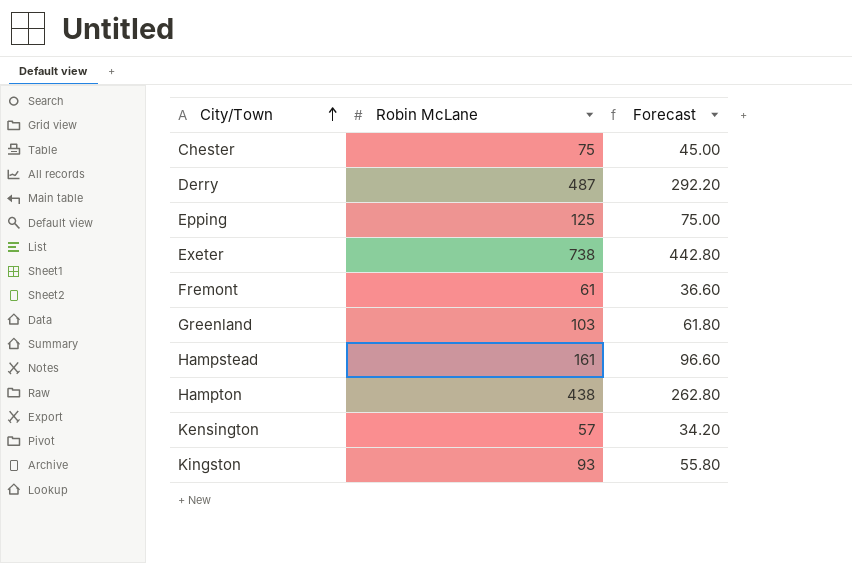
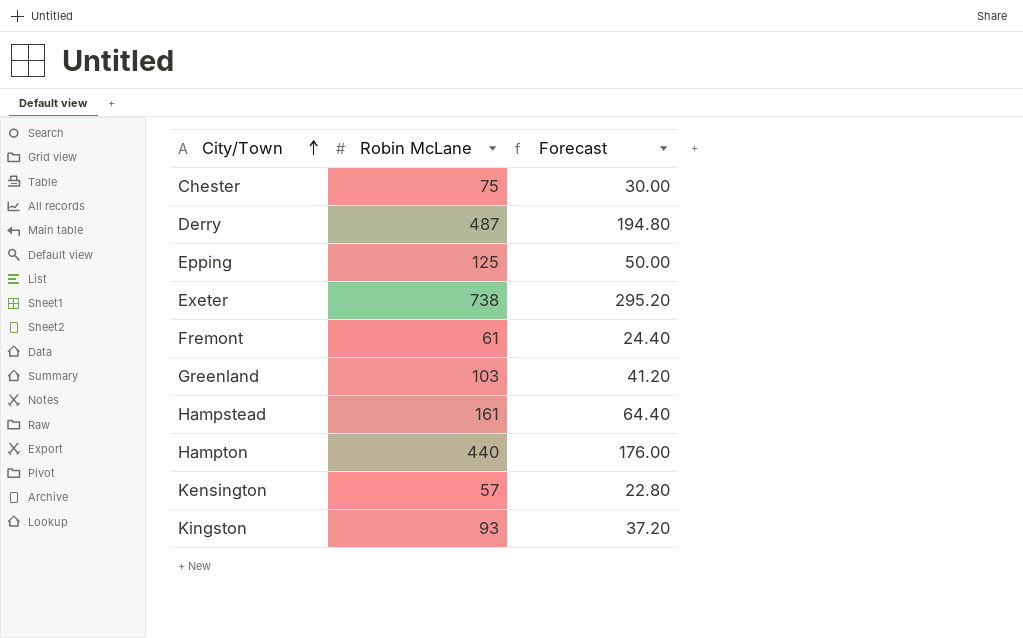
column Forecast | formula: [Robin McLane] * 0.6 -> [Robin McLane] * 0.4
Hampton | Robin McLane: 438 -> 440

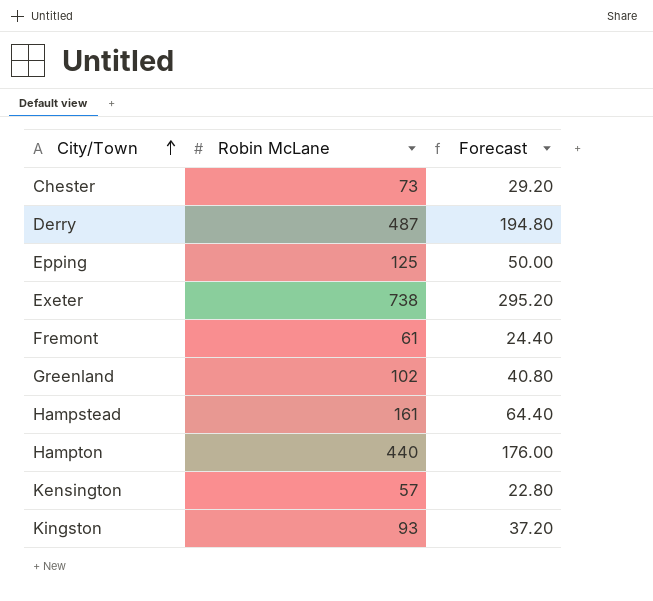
Chester | Robin McLane: 75 -> 73
Chester | Forecast: 30.00 -> 29.20
Greenland | Robin McLane: 103 -> 102
Greenland | Forecast: 41.20 -> 40.80

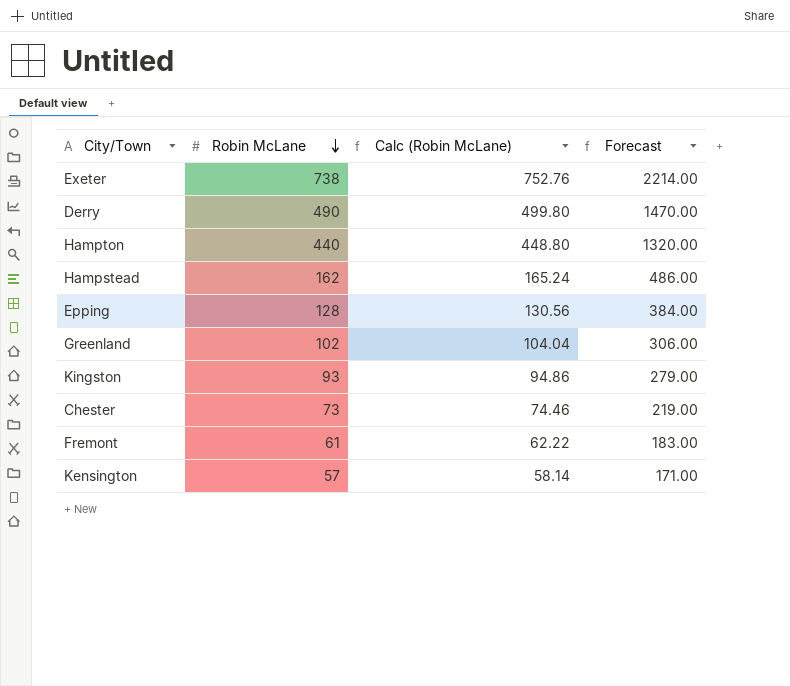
row order: City/Town ascending -> Robin McLane descending
column Calc (Robin McLane) | formula: none -> [Robin McLane] * 1.02
column Forecast | formula: [Robin McLane] * 0.4 -> [Robin McLane] * 3
Derry | Robin McLane: 487 -> 490
Hampstead | Robin McLane: 161 -> 162
Epping | Robin McLane: 125 -> 128

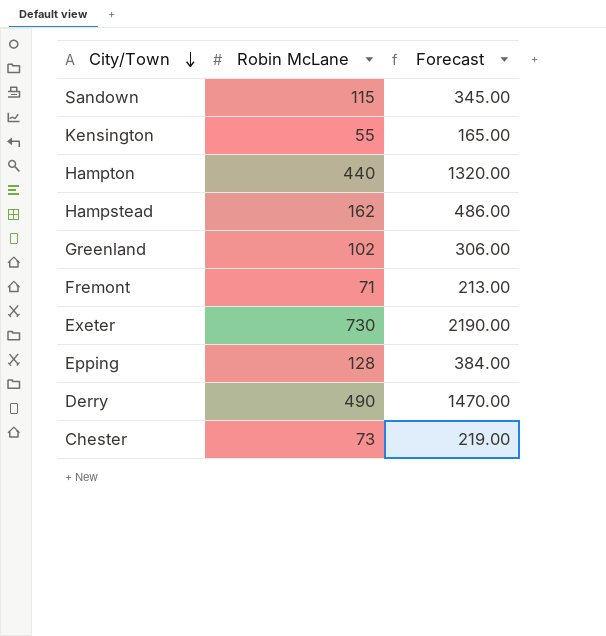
row order: Robin McLane descending -> City/Town descending
column Calc (Robin McLane) | formula: [Robin McLane] * 1.02 -> none
row Kingston: 93 | 94.86 | 279.00 -> none
row Sandown: none -> 115 | 345.00
Kensington | Robin McLane: 57 -> 55
Kensington | Forecast: 171.00 -> 165.00
Fremont | Robin McLane: 61 -> 71
Fremont | Forecast: 183.00 -> 213.00
Exeter | Robin McLane: 738 -> 730
Exeter | Forecast: 2214.00 -> 2190.00

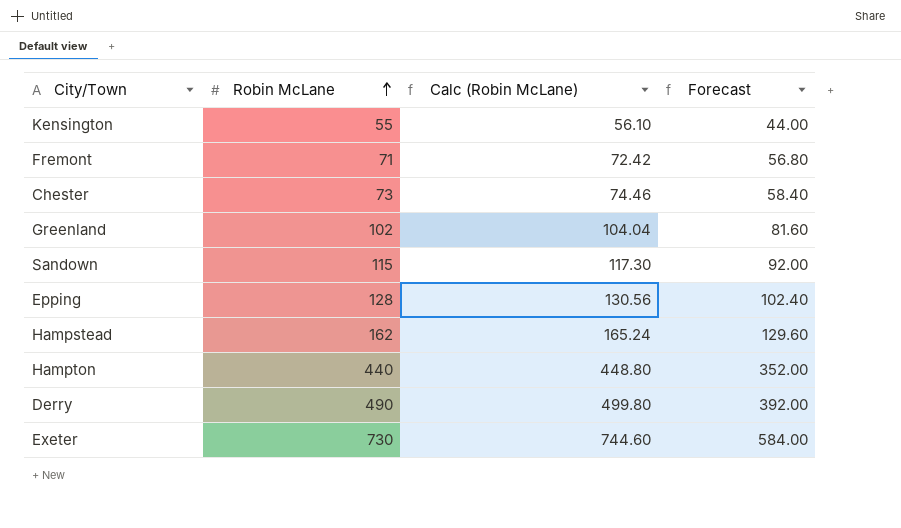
row order: City/Town descending -> Robin McLane ascending
column Calc (Robin McLane) | formula: none -> [Robin McLane] * 1.02
column Forecast | formula: [Robin McLane] * 3 -> [Robin McLane] * 0.8

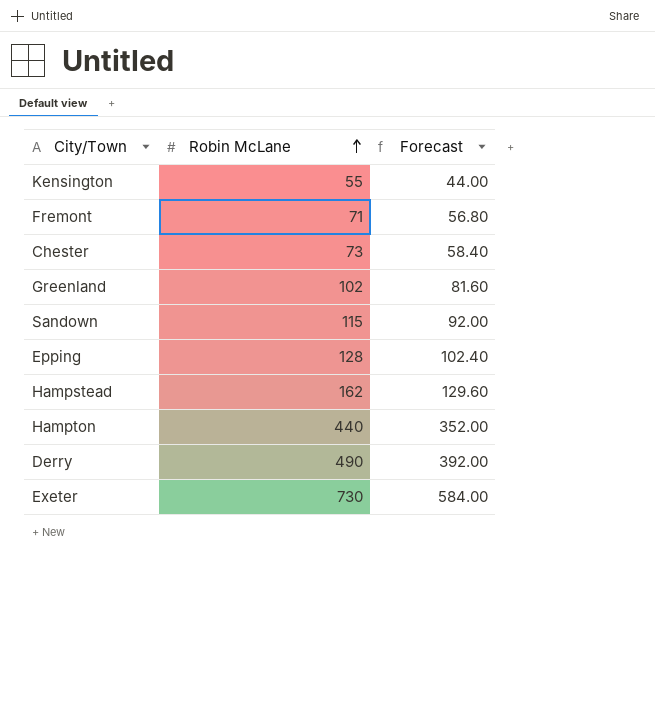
column Calc (Robin McLane) | formula: [Robin McLane] * 1.02 -> none

